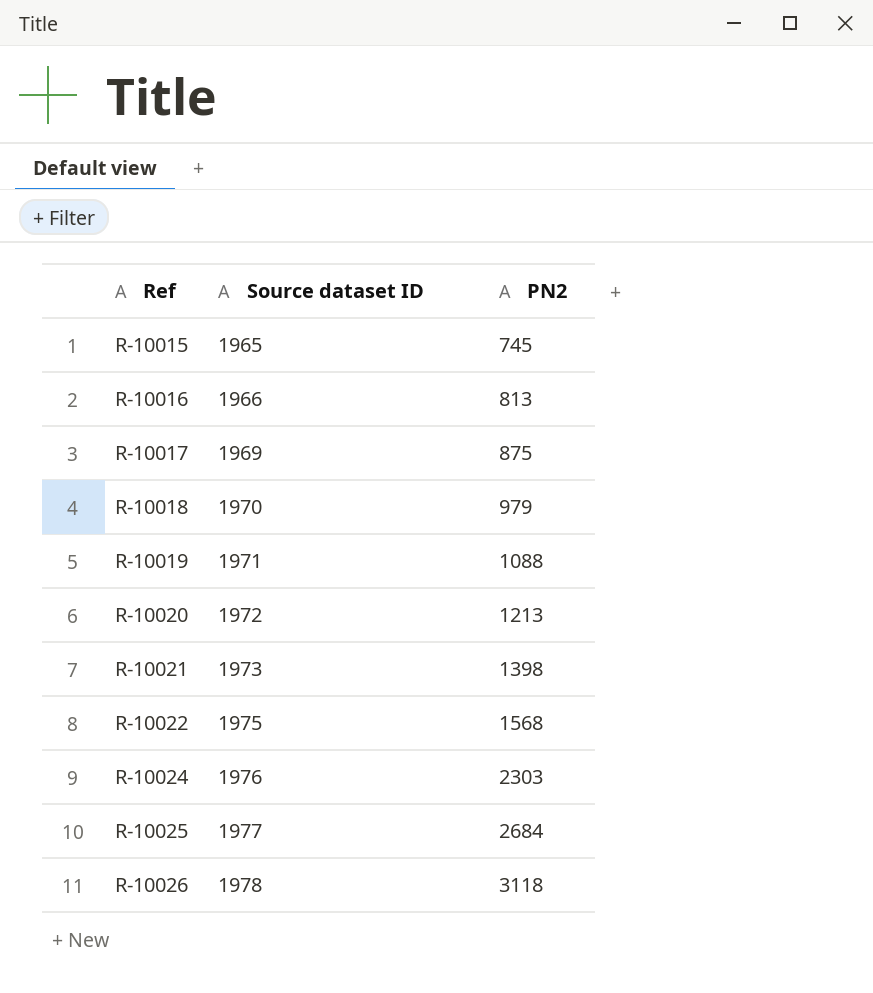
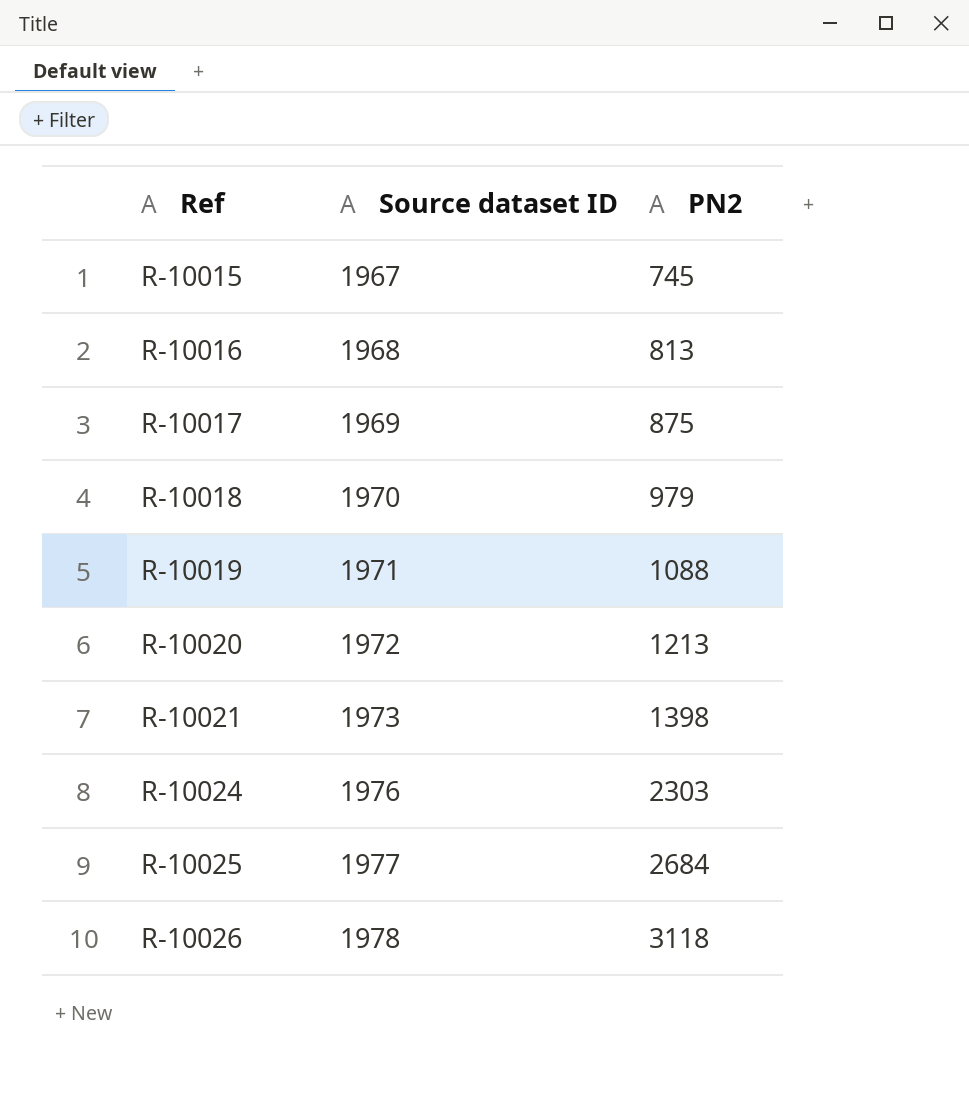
row R-10022: 1975 | 1568 -> none
R-10015 | Source dataset ID: 1965 -> 1967
R-10016 | Source dataset ID: 1966 -> 1968

